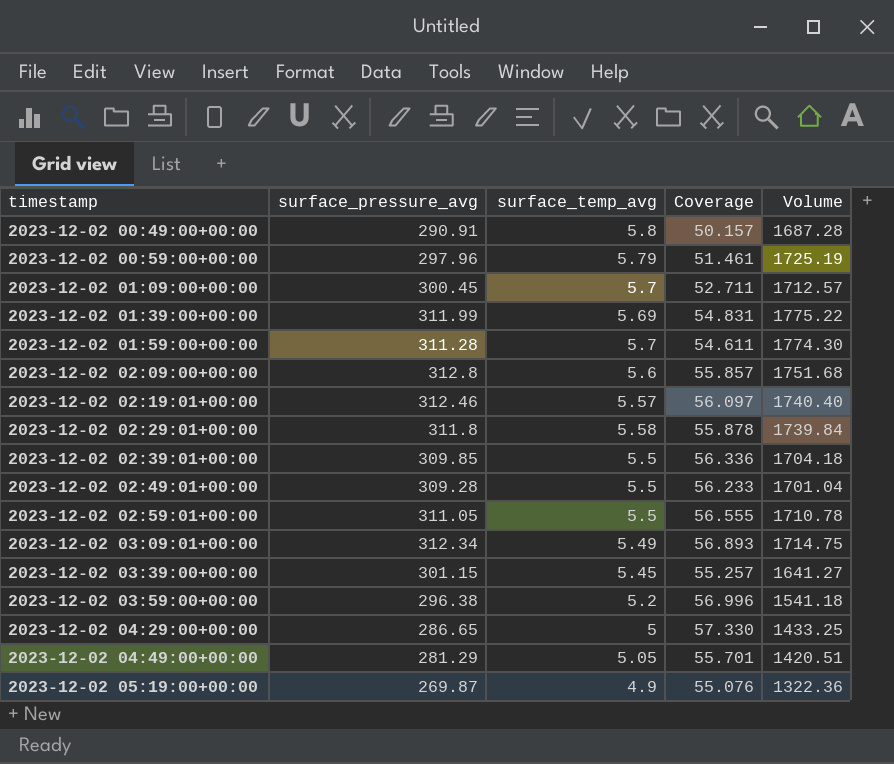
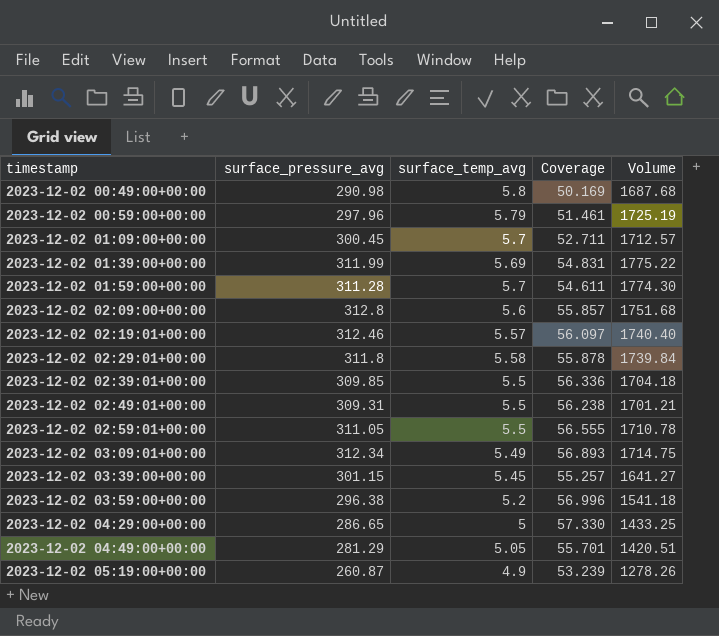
2023-12-02 00:49:00+00:00 | surface_pressure_avg: 290.91 -> 290.98
2023-12-02 00:49:00+00:00 | Coverage: 50.157 -> 50.169
2023-12-02 00:49:00+00:00 | Volume: 1687.28 -> 1687.68
2023-12-02 02:49:01+00:00 | surface_pressure_avg: 309.28 -> 309.31
2023-12-02 02:49:01+00:00 | Coverage: 56.233 -> 56.238
2023-12-02 02:49:01+00:00 | Volume: 1701.04 -> 1701.21
2023-12-02 05:19:00+00:00 | surface_pressure_avg: 269.87 -> 260.87
2023-12-02 05:19:00+00:00 | Coverage: 55.076 -> 53.239
2023-12-02 05:19:00+00:00 | Volume: 1322.36 -> 1278.26

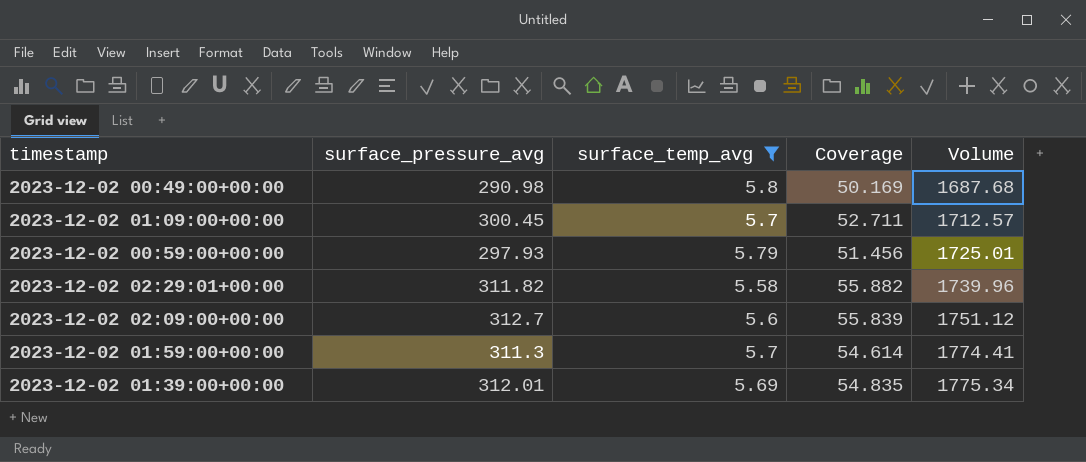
filter: none -> surface_temp_avg >= 5.58
row order: timestamp ascending -> Volume ascending
2023-12-02 00:59:00+00:00 | surface_pressure_avg: 297.96 -> 297.93
2023-12-02 00:59:00+00:00 | Coverage: 51.461 -> 51.456
2023-12-02 00:59:00+00:00 | Volume: 1725.19 -> 1725.01
2023-12-02 02:29:01+00:00 | surface_pressure_avg: 311.8 -> 311.82
2023-12-02 02:29:01+00:00 | Coverage: 55.878 -> 55.882
2023-12-02 02:29:01+00:00 | Volume: 1739.84 -> 1739.96
2023-12-02 02:09:00+00:00 | surface_pressure_avg: 312.8 -> 312.7
2023-12-02 02:09:00+00:00 | Coverage: 55.857 -> 55.839
2023-12-02 02:09:00+00:00 | Volume: 1751.68 -> 1751.12
2023-12-02 01:59:00+00:00 | surface_pressure_avg: 311.28 -> 311.3
2023-12-02 01:59:00+00:00 | Coverage: 54.611 -> 54.614
2023-12-02 01:59:00+00:00 | Volume: 1774.30 -> 1774.41
2023-12-02 01:39:00+00:00 | surface_pressure_avg: 311.99 -> 312.01
2023-12-02 01:39:00+00:00 | Coverage: 54.831 -> 54.835
2023-12-02 01:39:00+00:00 | Volume: 1775.22 -> 1775.34

